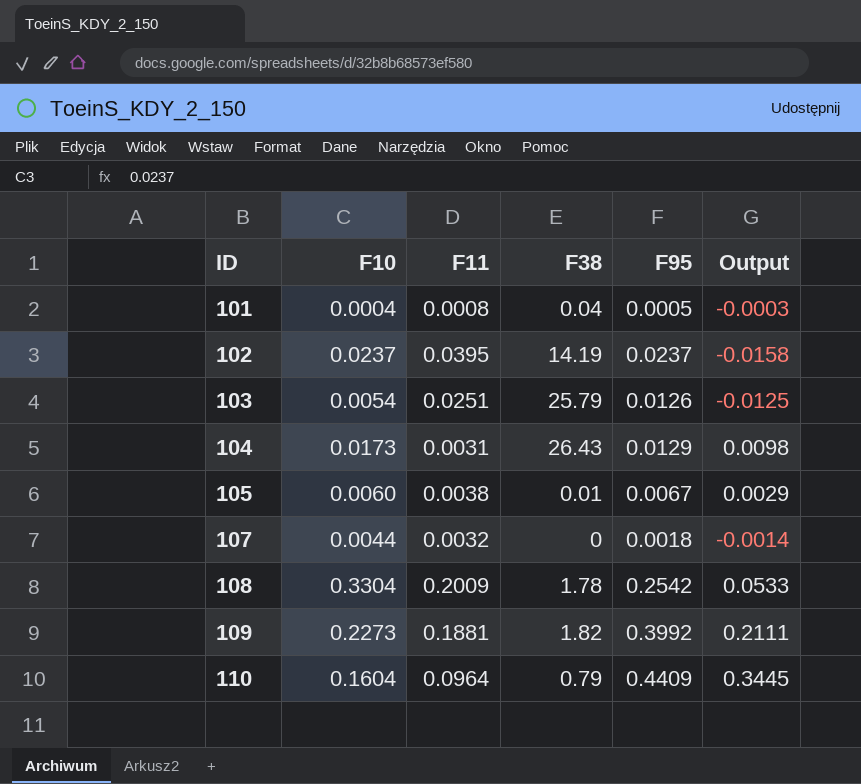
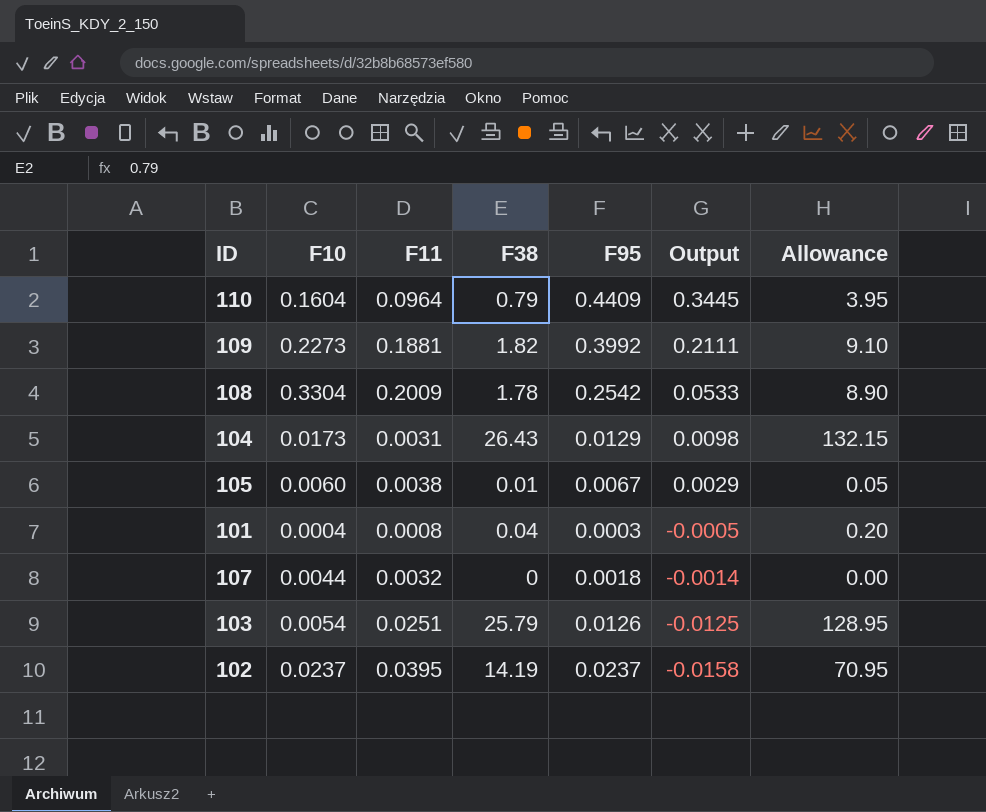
row order: ID ascending -> Output descending
column Allowance | formula: none -> [F38] * 5
101 | F95: 0.0005 -> 0.0003
101 | Output: -0.0003 -> -0.0005

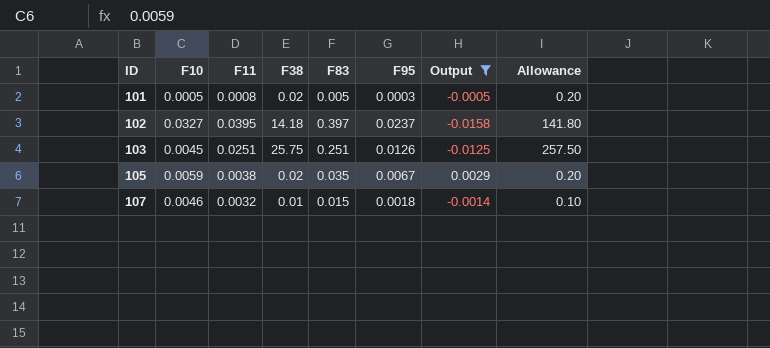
filter: none -> Output <= 0.0029
row order: Output descending -> ID ascending
column F83 | position: none -> 5
column Allowance | formula: [F38] * 5 -> [F38] * 10
101 | F10: 0.0004 -> 0.0005
101 | F38: 0.04 -> 0.02
102 | F10: 0.0237 -> 0.0327
102 | F38: 14.19 -> 14.18
103 | F10: 0.0054 -> 0.0045
103 | F38: 25.79 -> 25.75
105 | F10: 0.0060 -> 0.0059
105 | F38: 0.01 -> 0.02
107 | F10: 0.0044 -> 0.0046
107 | F38: 0 -> 0.01

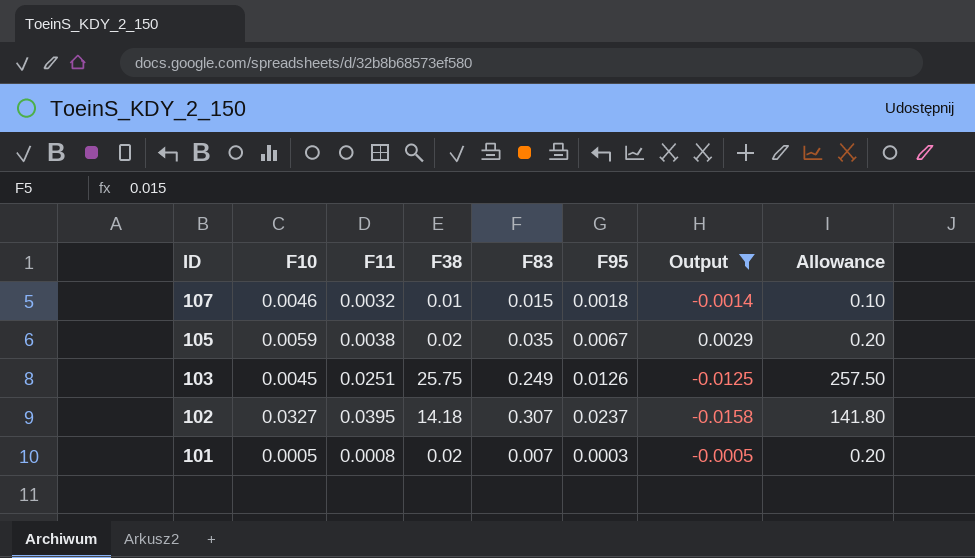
row order: ID ascending -> ID descending
103 | F83: 0.251 -> 0.249
102 | F83: 0.397 -> 0.307
101 | F83: 0.005 -> 0.007

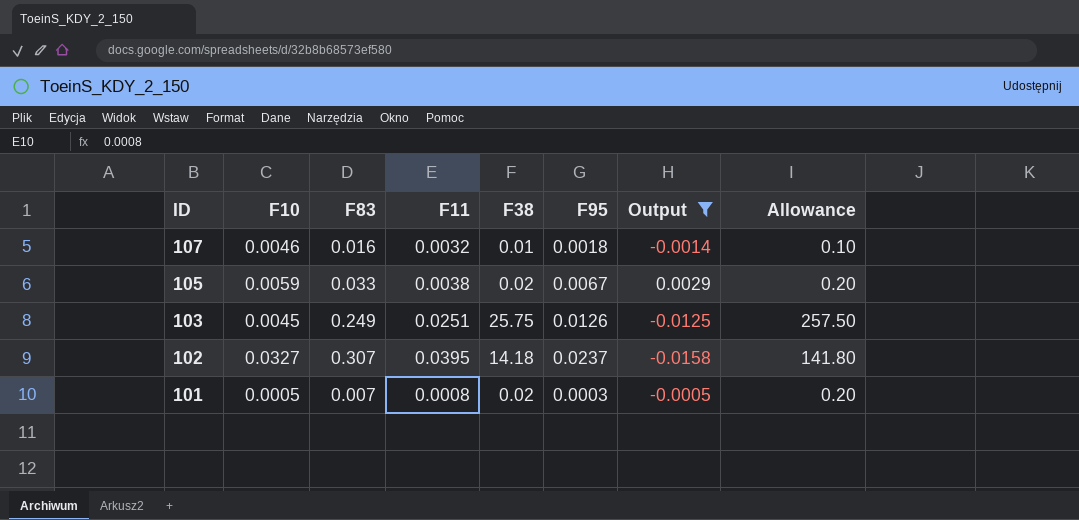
column F83 | position: 5 -> 3
107 | F83: 0.015 -> 0.016
105 | F83: 0.035 -> 0.033

